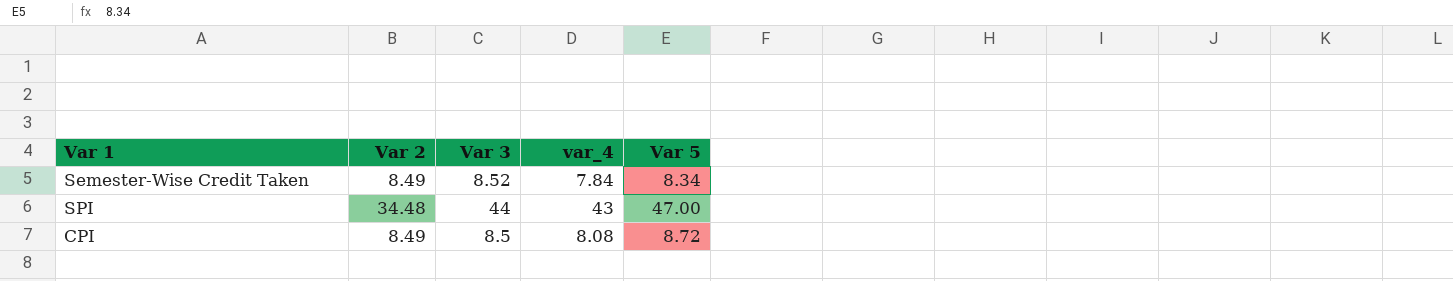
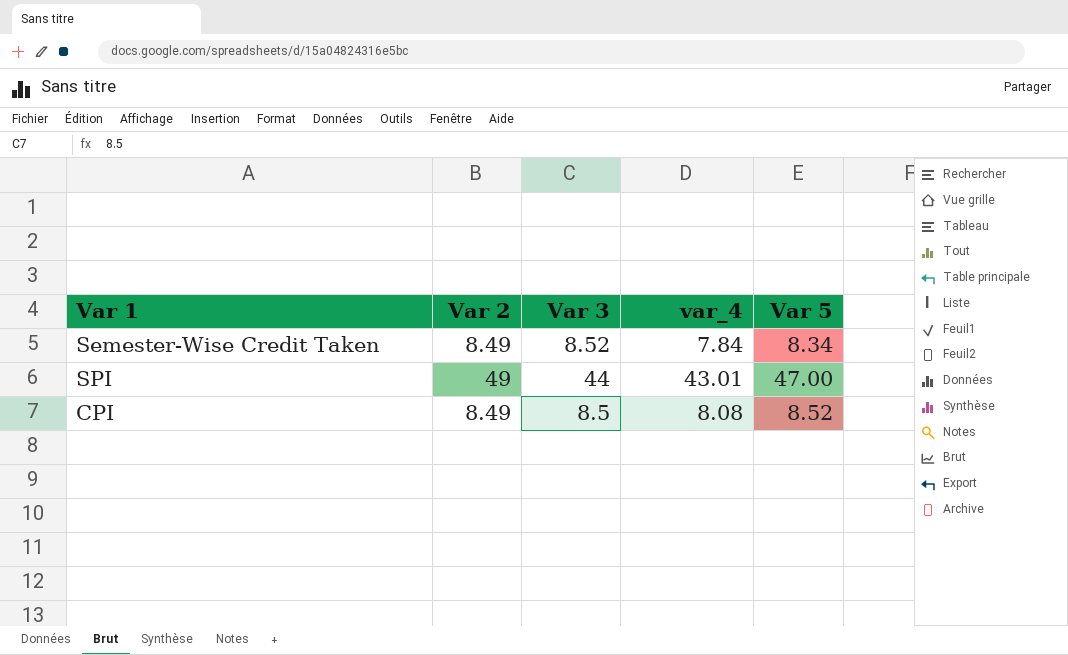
SPI | Var 2: 34.48 -> 49
SPI | var_4: 43 -> 43.01
CPI | Var 5: 8.72 -> 8.52

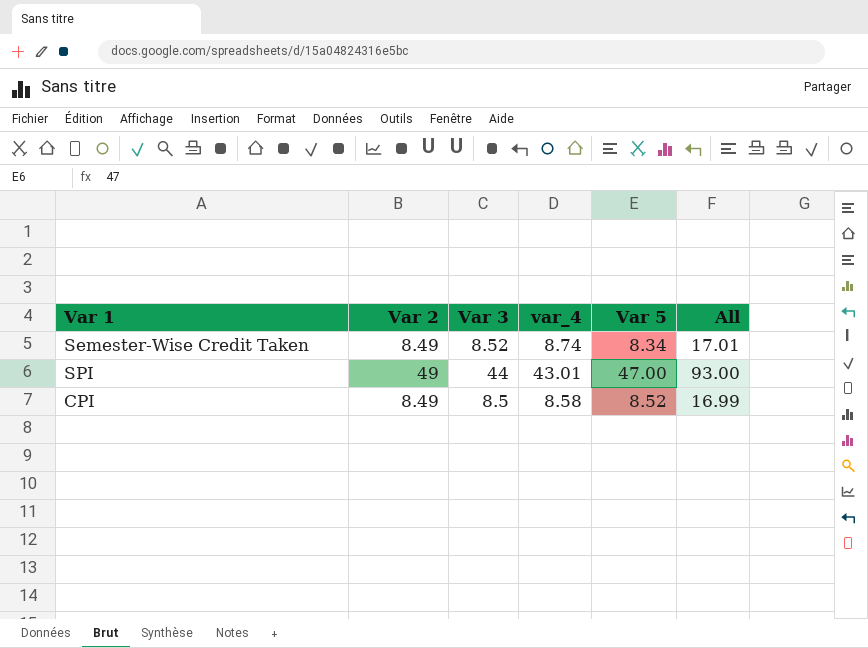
column All | formula: none -> [Var 2] + [Var 3]
Semester-Wise Credit Taken | var_4: 7.84 -> 8.74
CPI | var_4: 8.08 -> 8.58

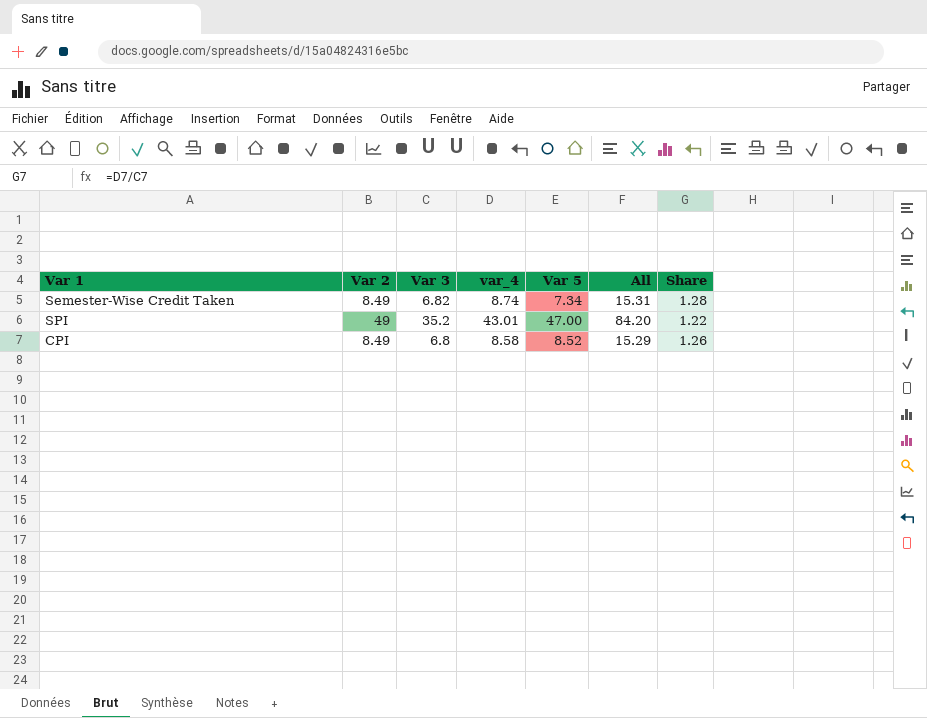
column Share | formula: none -> [var_4] / [Var 3]
Semester-Wise Credit Taken | Var 3: 8.52 -> 6.82
Semester-Wise Credit Taken | Var 5: 8.34 -> 7.34
Semester-Wise Credit Taken | All: 17.01 -> 15.31
SPI | Var 3: 44 -> 35.2
SPI | All: 93.00 -> 84.20
CPI | Var 3: 8.5 -> 6.8
CPI | All: 16.99 -> 15.29

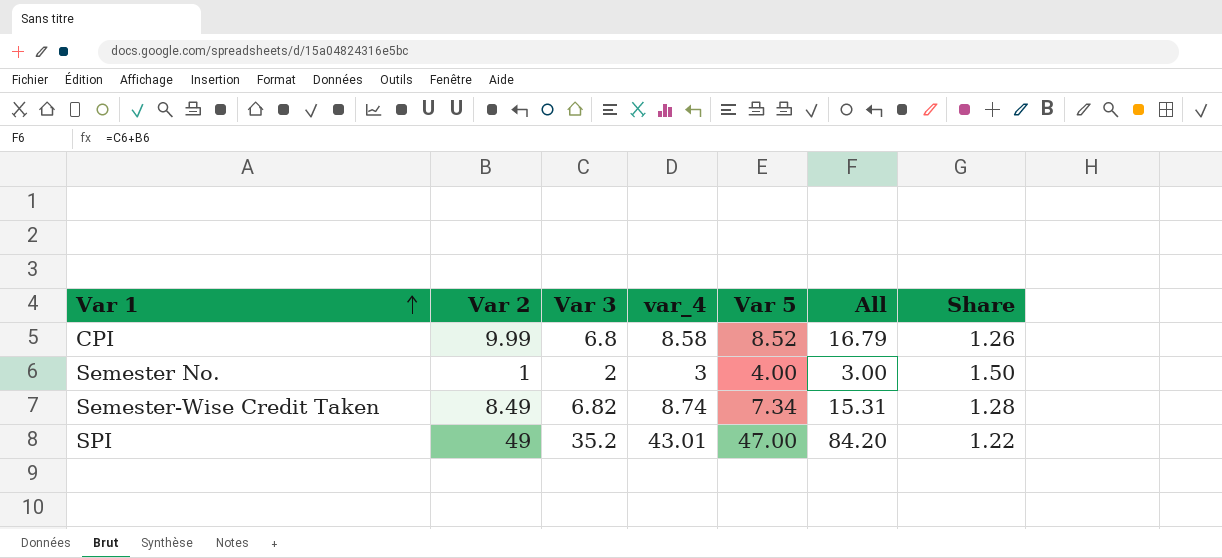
row order: none -> Var 1 ascending
CPI | Var 2: 8.49 -> 9.99
CPI | All: 15.29 -> 16.79
row Semester No.: none -> 1 | 2 | 3 | 4.00 | 3.00 | 1.50

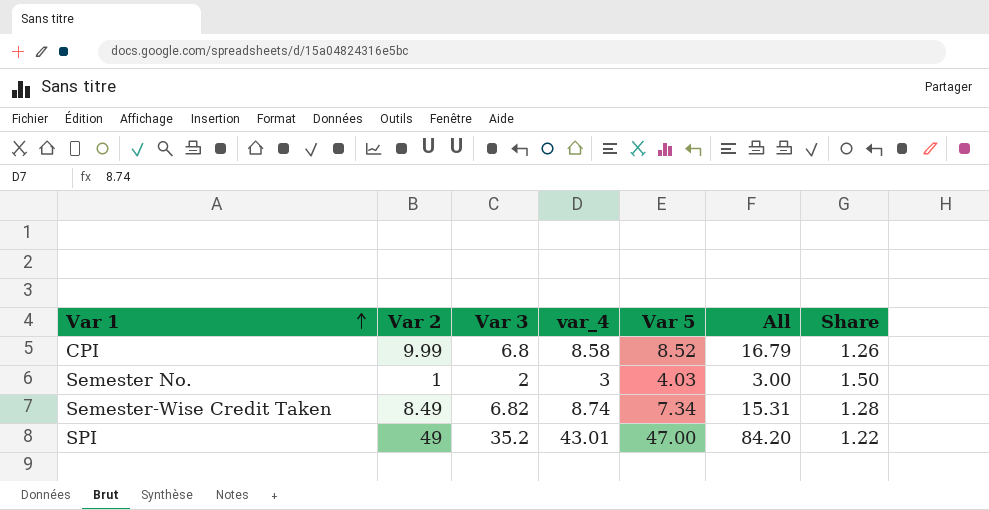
Semester No. | Var 5: 4.00 -> 4.03

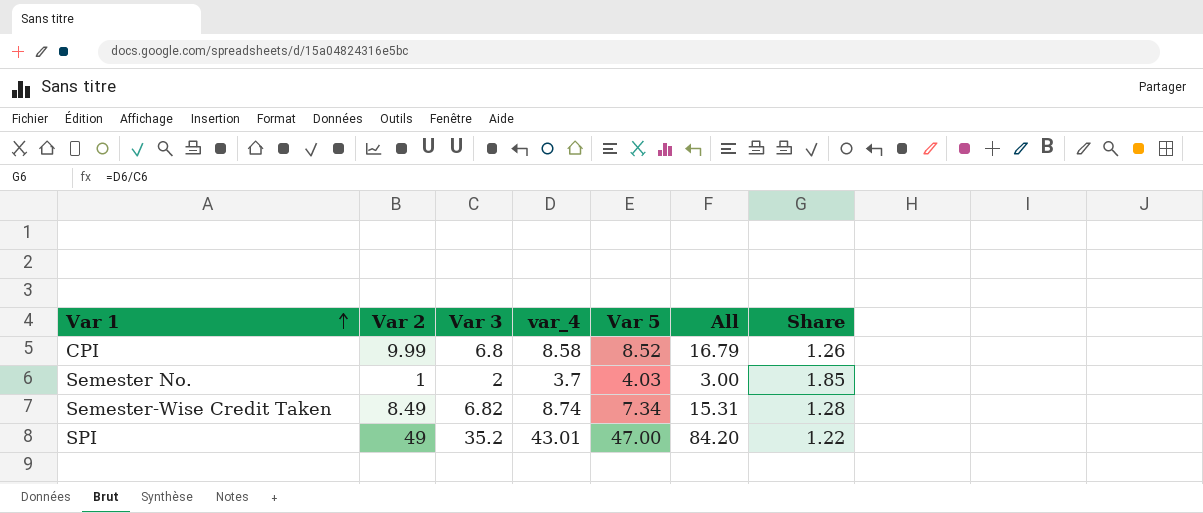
Semester No. | var_4: 3 -> 3.7
Semester No. | Share: 1.50 -> 1.85

